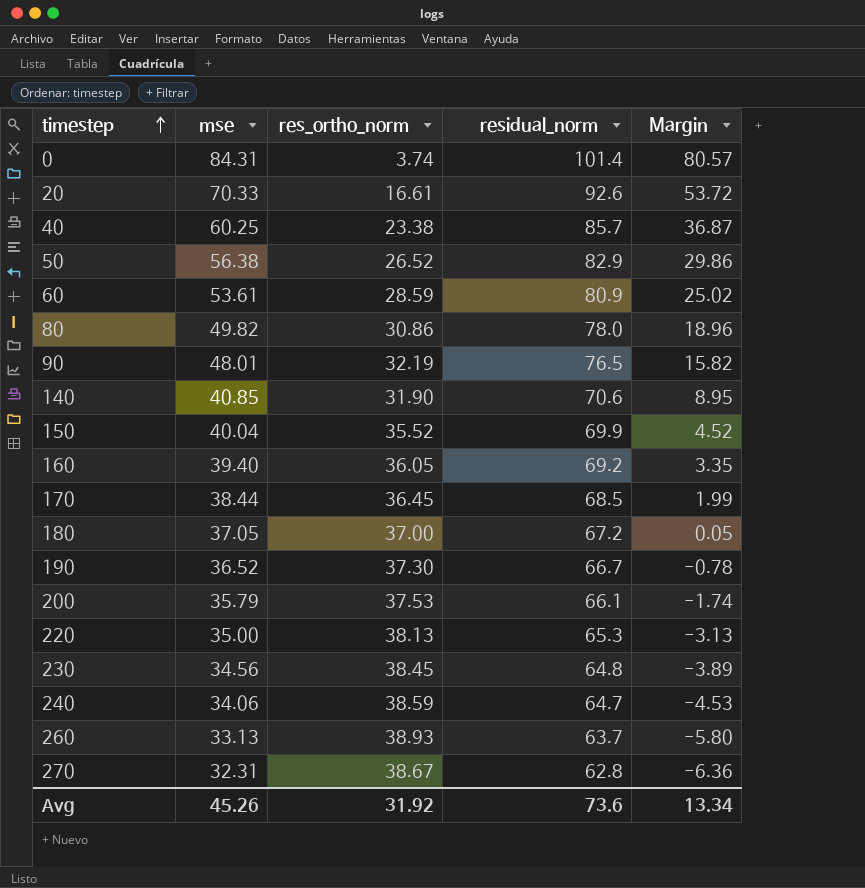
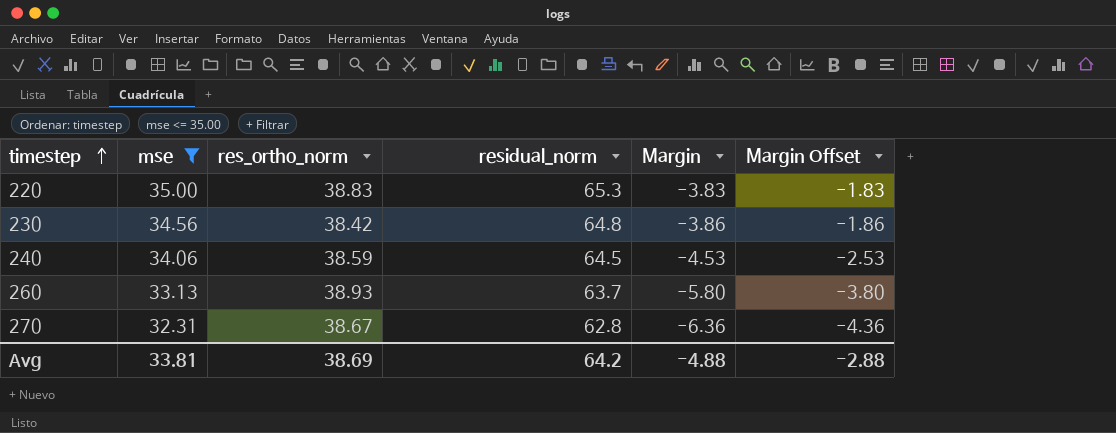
filter: none -> mse <= 35.00
column Margin Offset | formula: none -> [Margin] + 2
220 | res_ortho_norm: 38.13 -> 38.83
220 | Margin: -3.13 -> -3.83
230 | res_ortho_norm: 38.45 -> 38.42
230 | Margin: -3.89 -> -3.86
240 | residual_norm: 64.7 -> 64.5
Avg | mse: 45.26 -> 33.81
Avg | res_ortho_norm: 31.92 -> 38.69
Avg | residual_norm: 73.6 -> 64.2
Avg | Margin: 13.34 -> -4.88

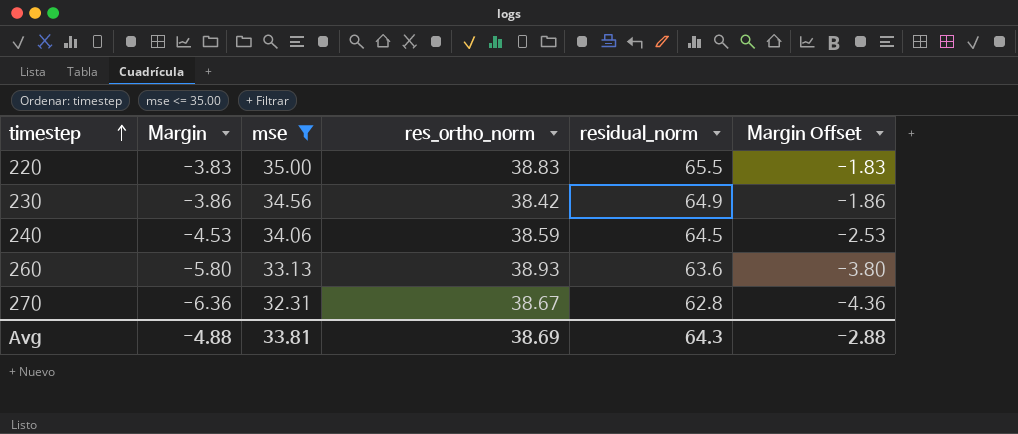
column Margin | position: 5 -> 2
220 | residual_norm: 65.3 -> 65.5
230 | residual_norm: 64.8 -> 64.9
260 | residual_norm: 63.7 -> 63.6
Avg | residual_norm: 64.2 -> 64.3

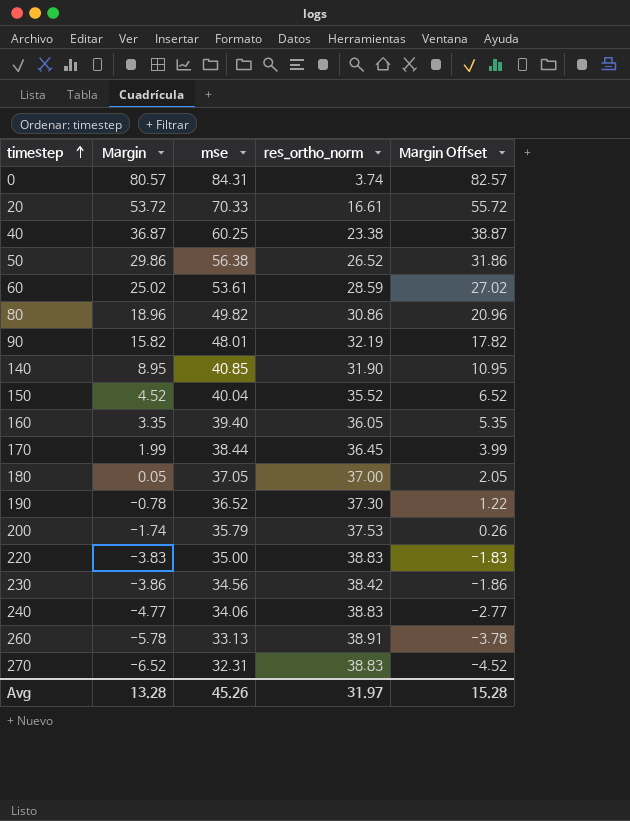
filter: mse <= 35.00 -> none
column residual_norm | position: 5 -> none
240 | Margin: -4.53 -> -4.77
240 | res_ortho_norm: 38.59 -> 38.83
240 | Margin Offset: -2.53 -> -2.77
260 | Margin: -5.80 -> -5.78
260 | res_ortho_norm: 38.93 -> 38.91
260 | Margin Offset: -3.80 -> -3.78
270 | Margin: -6.36 -> -6.52
270 | res_ortho_norm: 38.67 -> 38.83
270 | Margin Offset: -4.36 -> -4.52
Avg | Margin: -4.88 -> 13.28
Avg | mse: 33.81 -> 45.26
Avg | res_ortho_norm: 38.69 -> 31.97
Avg | Margin Offset: -2.88 -> 15.28

